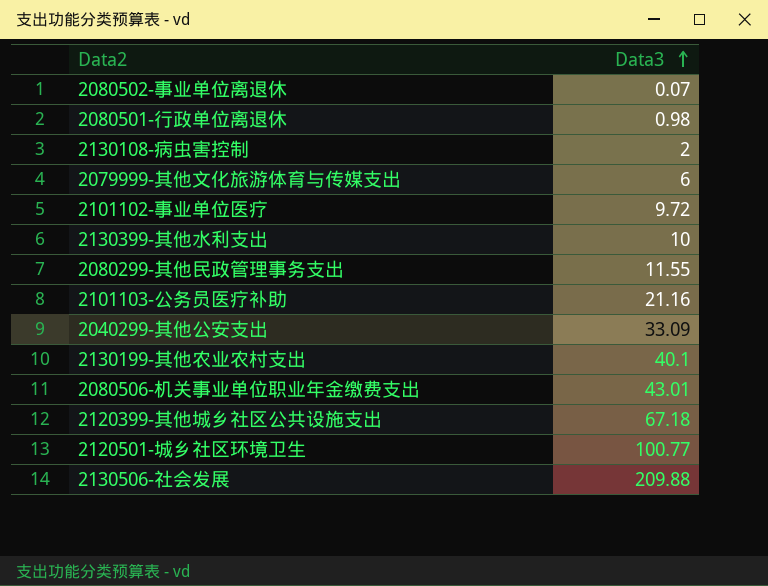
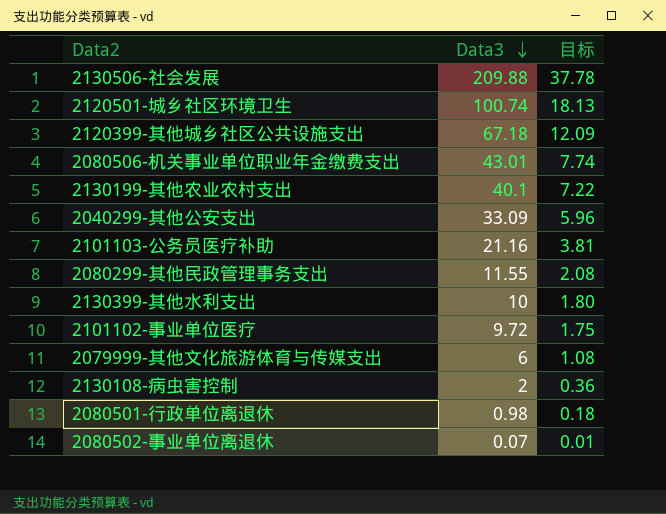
row order: Data3 ascending -> Data3 descending
column 目标 | formula: none -> [Data3] * 0.18
2120501-城乡社区环境卫生 | Data3: 100.77 -> 100.74

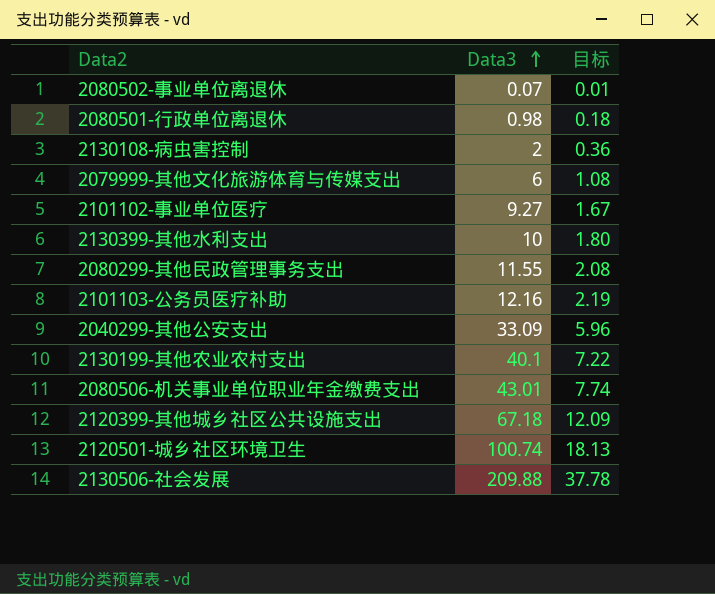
row order: Data3 descending -> Data3 ascending
2101102-事业单位医疗 | Data3: 9.72 -> 9.27
2101102-事业单位医疗 | 目标: 1.75 -> 1.67
2101103-公务员医疗补助 | Data3: 21.16 -> 12.16
2101103-公务员医疗补助 | 目标: 3.81 -> 2.19

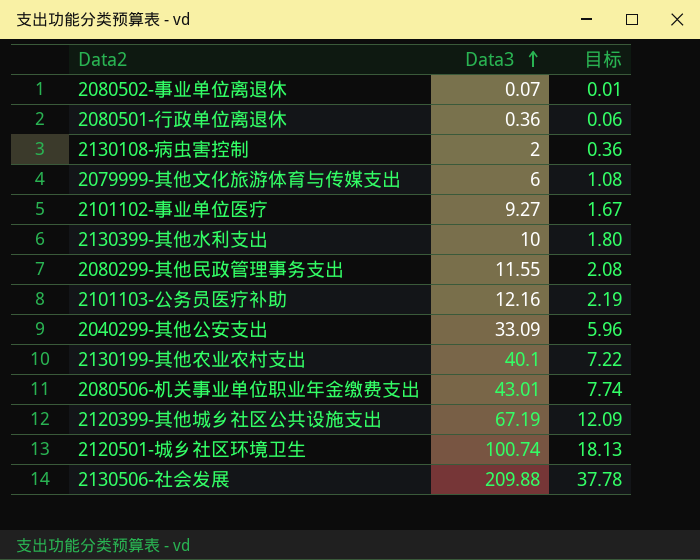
2080501-行政单位离退休 | Data3: 0.98 -> 0.36
2080501-行政单位离退休 | 目标: 0.18 -> 0.06
2120399-其他城乡社区公共设施支出 | Data3: 67.18 -> 67.19

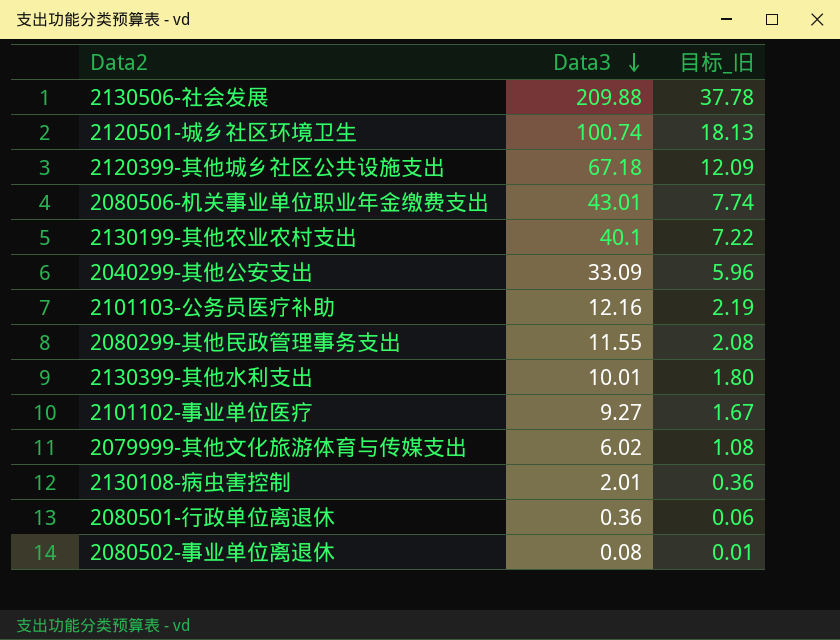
row order: Data3 ascending -> Data3 descending
column name: 目标 -> 目标_旧
2120399-其他城乡社区公共设施支出 | Data3: 67.19 -> 67.18
2130399-其他水利支出 | Data3: 10 -> 10.01
2079999-其他文化旅游体育与传媒支出 | Data3: 6 -> 6.02
2130108-病虫害控制 | Data3: 2 -> 2.01
2080502-事业单位离退休 | Data3: 0.07 -> 0.08

